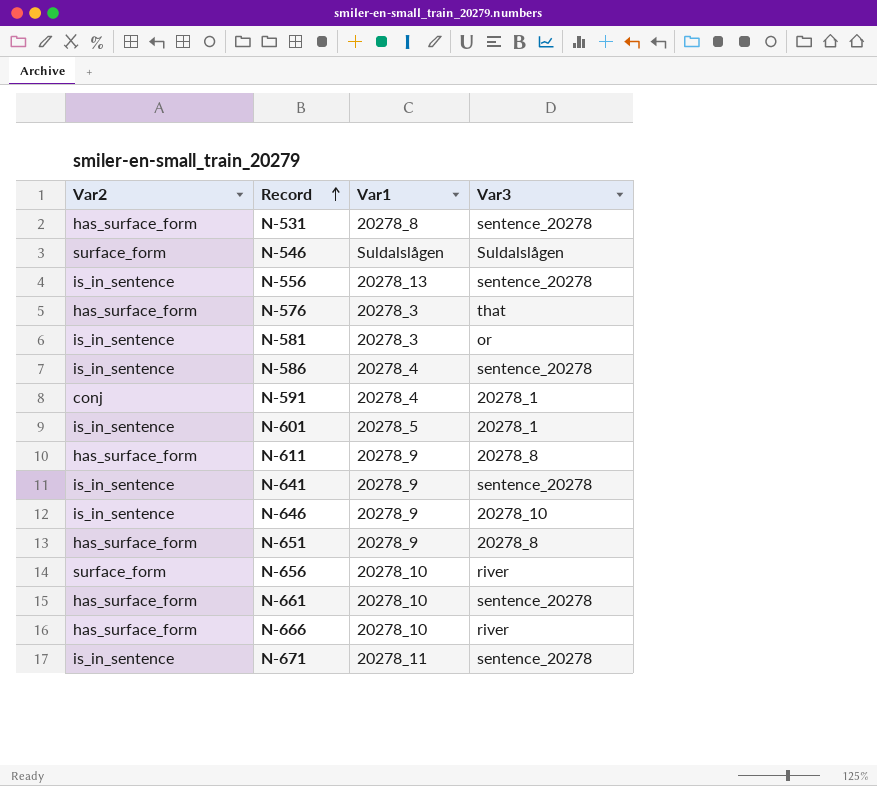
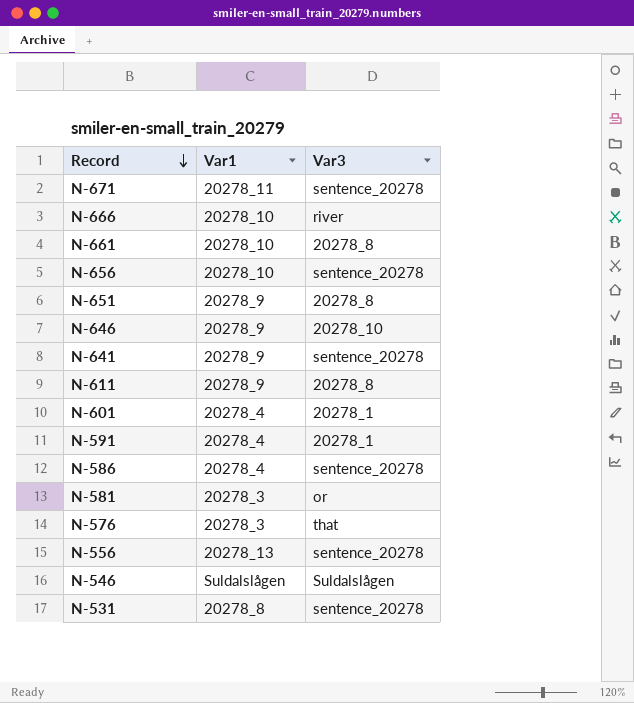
row order: Record ascending -> Record descending
column Var2 | position: 1 -> none
N-661 | Var3: sentence_20278 -> 20278_8
N-656 | Var3: river -> sentence_20278
N-601 | Var1: 20278_5 -> 20278_4

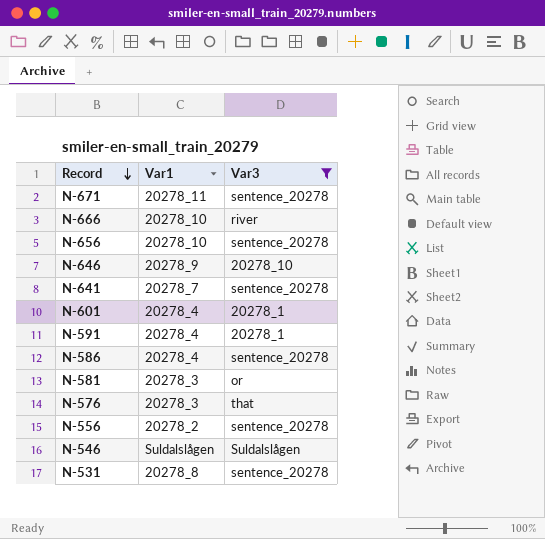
filter: none -> Var3 != 20278_8
N-641 | Var1: 20278_9 -> 20278_7
N-556 | Var1: 20278_13 -> 20278_2

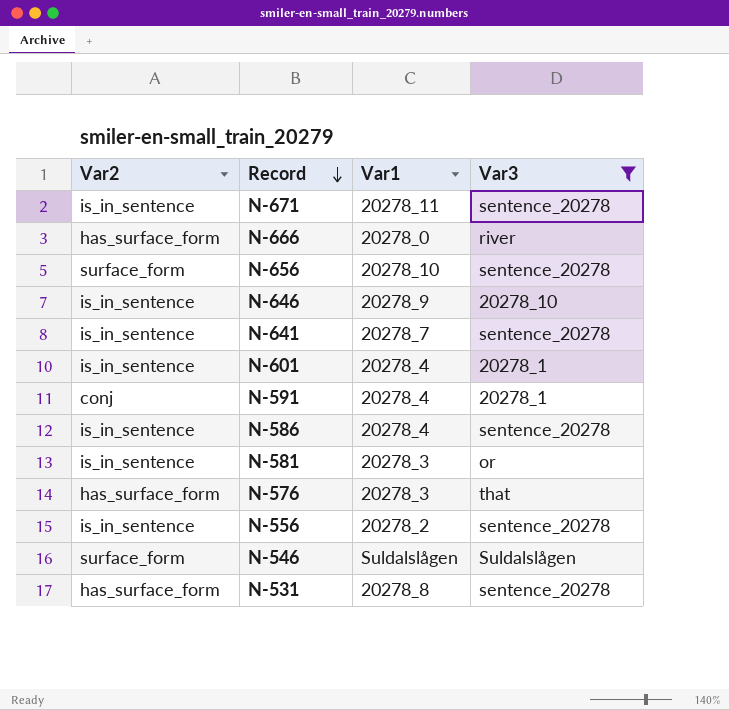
column Var2 | position: none -> 1
N-666 | Var1: 20278_10 -> 20278_0

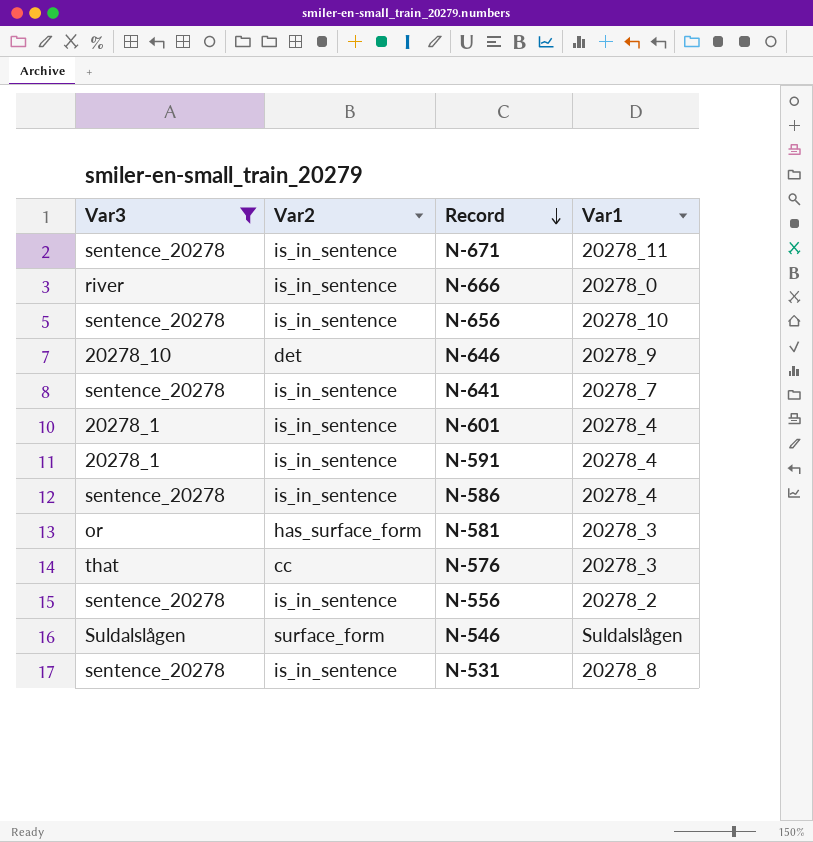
column Var3 | position: 4 -> 1
N-666 | Var2: has_surface_form -> is_in_sentence
N-656 | Var2: surface_form -> is_in_sentence
N-646 | Var2: is_in_sentence -> det
N-591 | Var2: conj -> is_in_sentence
N-581 | Var2: is_in_sentence -> has_surface_form
N-576 | Var2: has_surface_form -> cc
N-531 | Var2: has_surface_form -> is_in_sentence

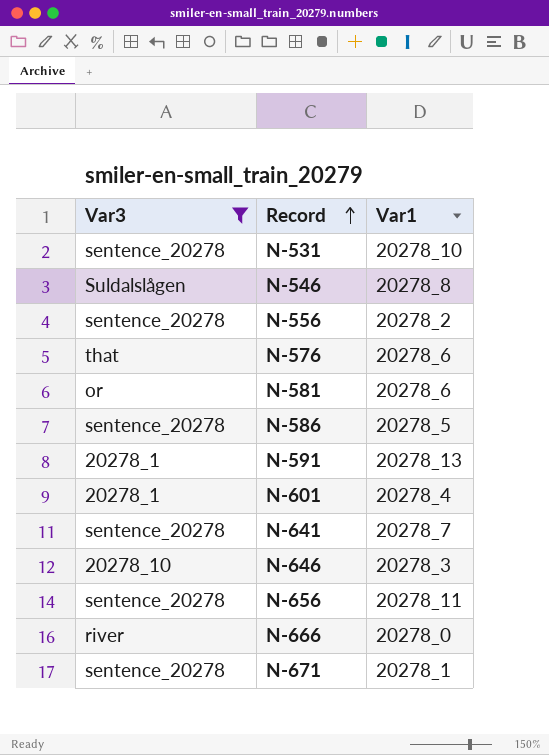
row order: Record descending -> Record ascending
column Var2 | position: 2 -> none
N-531 | Var1: 20278_8 -> 20278_10
N-546 | Var1: Suldalslågen -> 20278_8
N-576 | Var1: 20278_3 -> 20278_6
N-581 | Var1: 20278_3 -> 20278_6
N-586 | Var1: 20278_4 -> 20278_5
N-591 | Var1: 20278_4 -> 20278_13
N-646 | Var1: 20278_9 -> 20278_3
N-656 | Var1: 20278_10 -> 20278_11
N-671 | Var1: 20278_11 -> 20278_1

